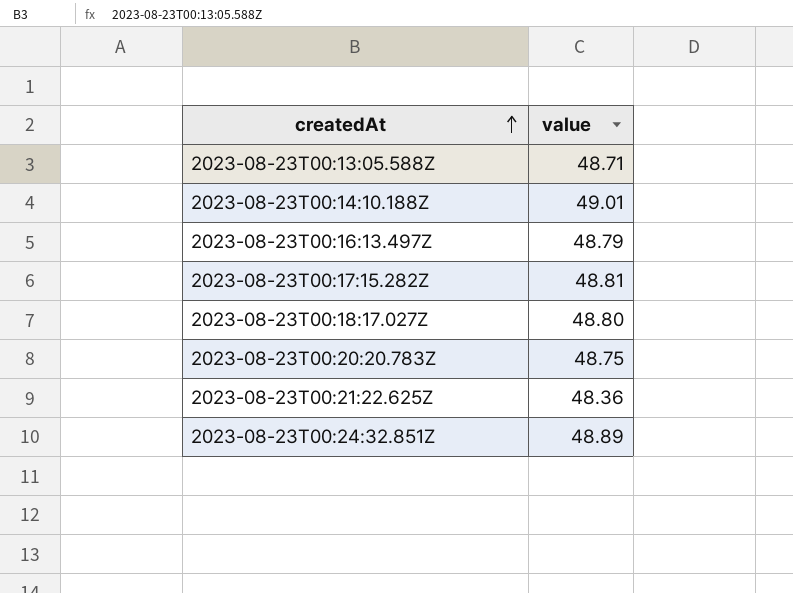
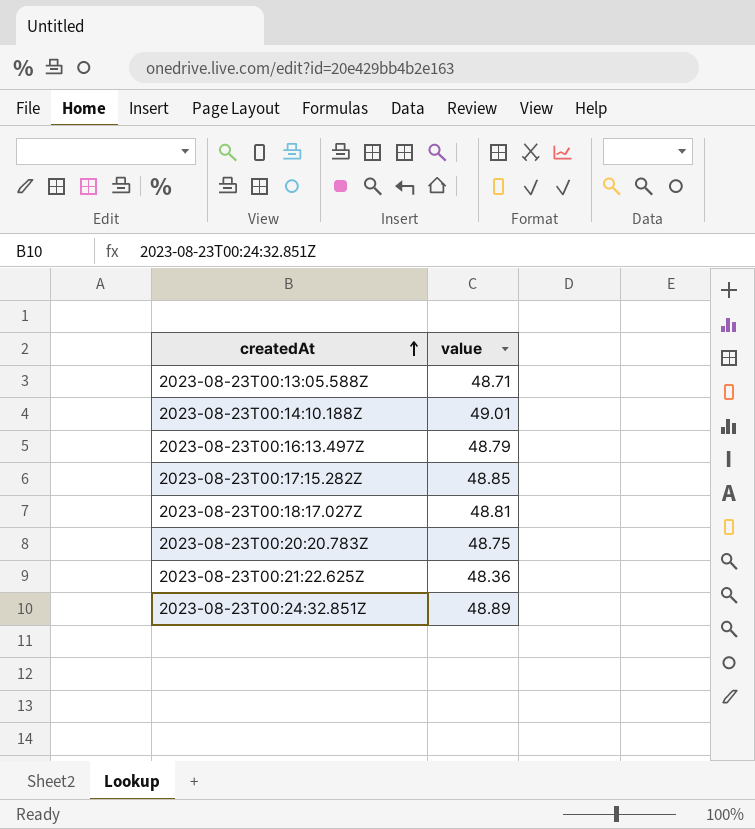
2023-08-23T00:17:15.282Z | value: 48.81 -> 48.85
2023-08-23T00:18:17.027Z | value: 48.80 -> 48.81

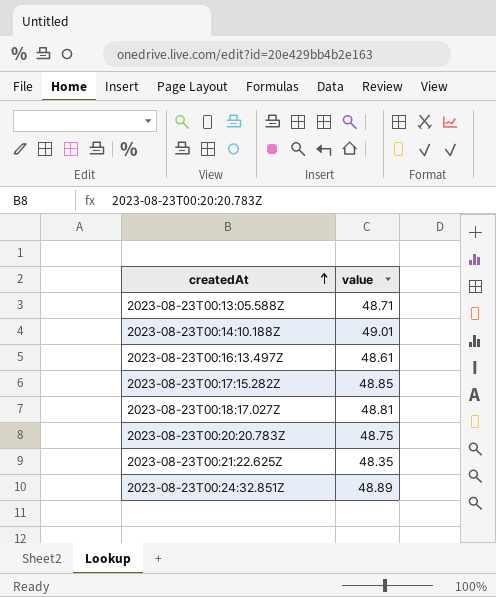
2023-08-23T00:16:13.497Z | value: 48.79 -> 48.61
2023-08-23T00:21:22.625Z | value: 48.36 -> 48.35

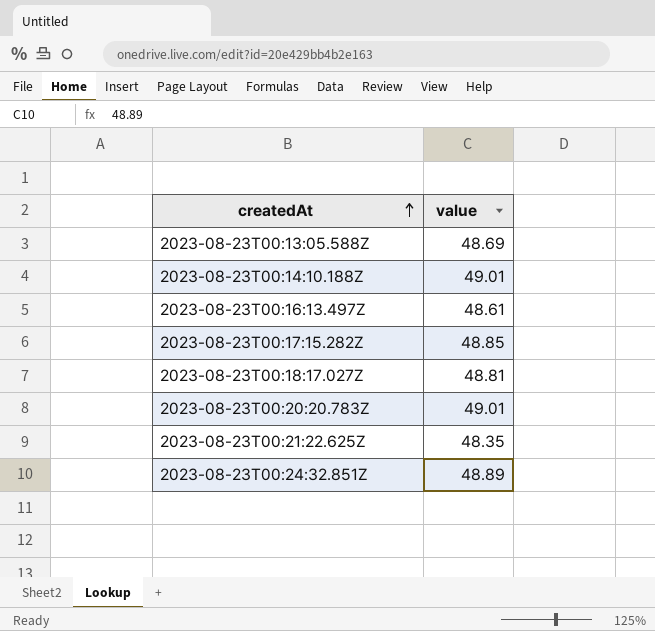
2023-08-23T00:13:05.588Z | value: 48.71 -> 48.69
2023-08-23T00:20:20.783Z | value: 48.75 -> 49.01

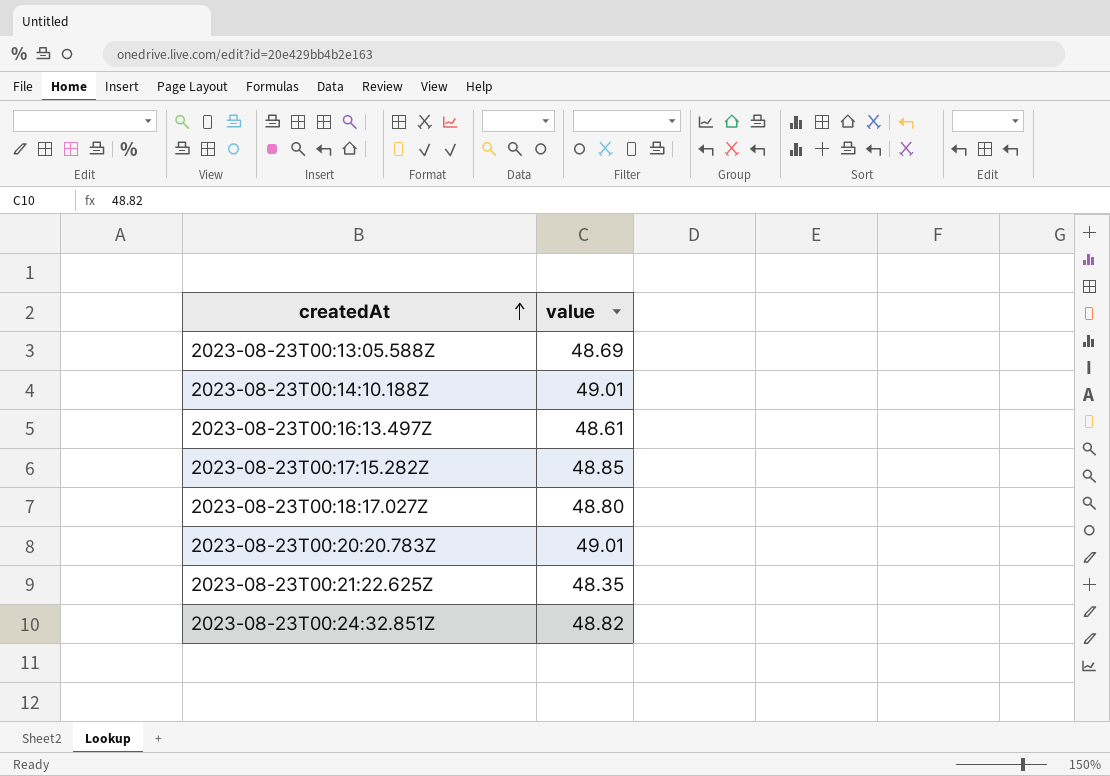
2023-08-23T00:18:17.027Z | value: 48.81 -> 48.80
2023-08-23T00:24:32.851Z | value: 48.89 -> 48.82

